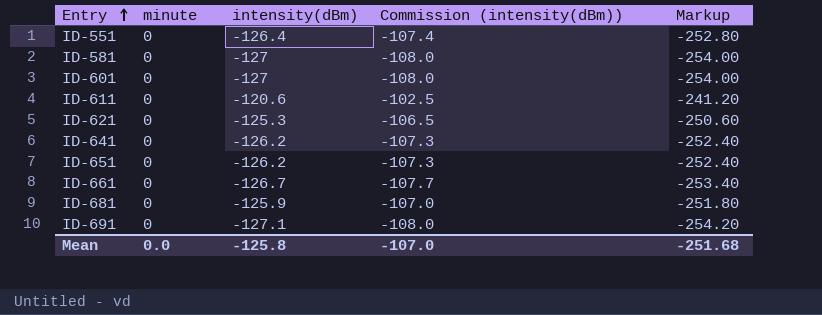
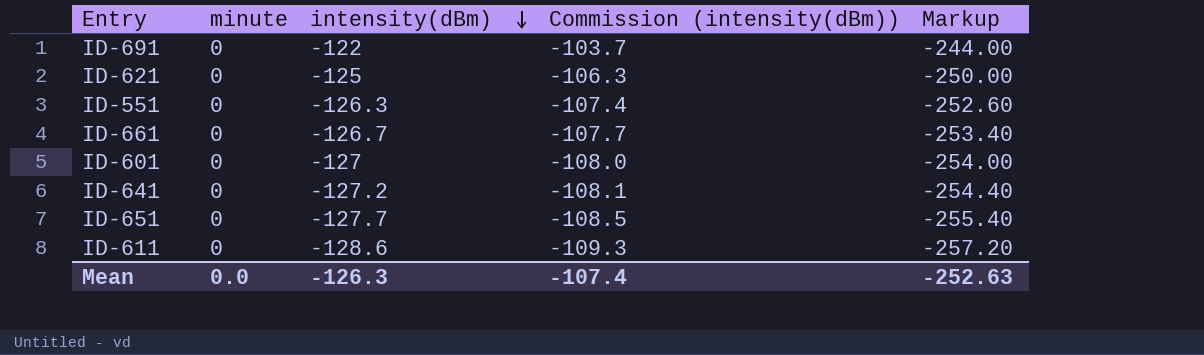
row order: Entry ascending -> intensity(dBm) descending
row ID-581: 0 | -127 | -108.0 | -254.00 -> none
row ID-681: 0 | -125.9 | -107.0 | -251.80 -> none
ID-691 | intensity(dBm): -127.1 -> -122
ID-691 | Commission (intensity(dBm)): -108.0 -> -103.7
ID-691 | Markup: -254.20 -> -244.00
ID-621 | intensity(dBm): -125.3 -> -125
ID-621 | Commission (intensity(dBm)): -106.5 -> -106.3
ID-621 | Markup: -250.60 -> -250.00
ID-551 | intensity(dBm): -126.4 -> -126.3
ID-551 | Markup: -252.80 -> -252.60
ID-641 | intensity(dBm): -126.2 -> -127.2
ID-641 | Commission (intensity(dBm)): -107.3 -> -108.1
ID-641 | Markup: -252.40 -> -254.40
ID-651 | intensity(dBm): -126.2 -> -127.7
ID-651 | Commission (intensity(dBm)): -107.3 -> -108.5
ID-651 | Markup: -252.40 -> -255.40
ID-611 | intensity(dBm): -120.6 -> -128.6
ID-611 | Commission (intensity(dBm)): -102.5 -> -109.3
ID-611 | Markup: -241.20 -> -257.20
Mean | intensity(dBm): -125.8 -> -126.3
Mean | Commission (intensity(dBm)): -107.0 -> -107.4
Mean | Markup: -251.68 -> -252.63

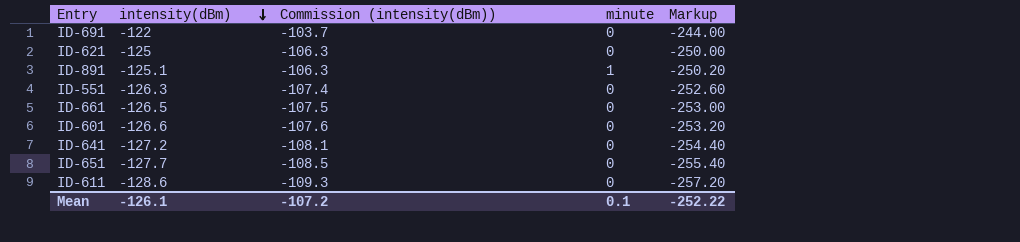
column minute | position: 2 -> 4
row ID-891: none -> -125.1 | -106.3 | 1 | -250.20
ID-661 | intensity(dBm): -126.7 -> -126.5
ID-661 | Commission (intensity(dBm)): -107.7 -> -107.5
ID-661 | Markup: -253.40 -> -253.00
ID-601 | intensity(dBm): -127 -> -126.6
ID-601 | Commission (intensity(dBm)): -108.0 -> -107.6
ID-601 | Markup: -254.00 -> -253.20
Mean | intensity(dBm): -126.3 -> -126.1
Mean | Commission (intensity(dBm)): -107.4 -> -107.2
Mean | minute: 0.0 -> 0.1
Mean | Markup: -252.63 -> -252.22

